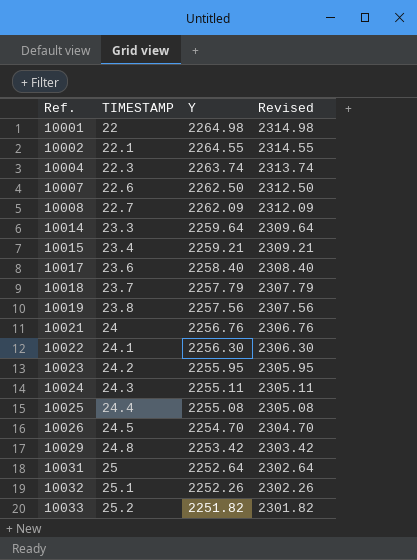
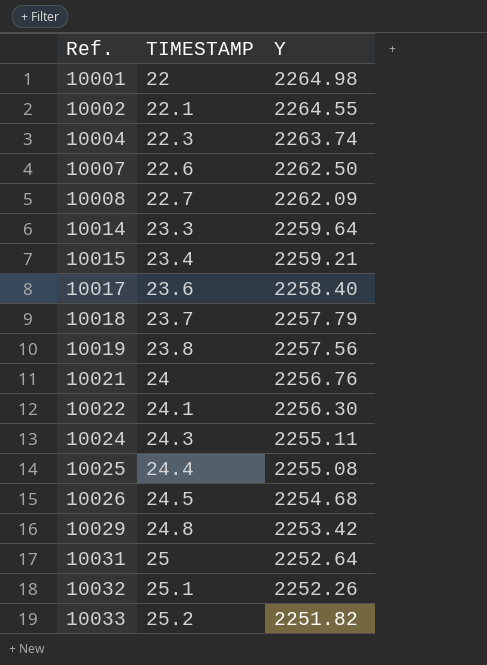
column Revised | formula: [Y] + 50 -> none
row 10023: 24.2 | 2255.95 | 2305.95 -> none
10026 | Y: 2254.70 -> 2254.68

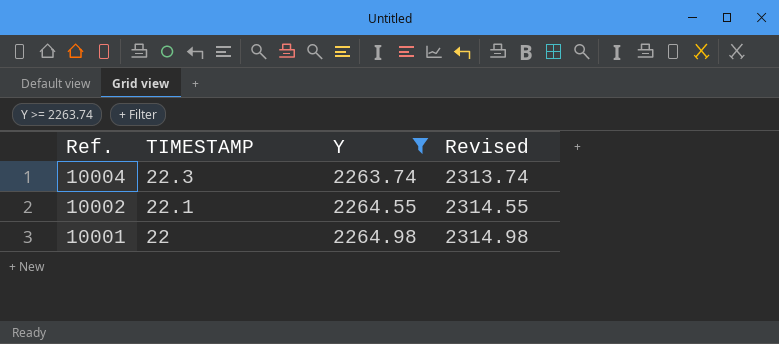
filter: none -> Y >= 2263.74
row order: Ref. ascending -> Ref. descending
column Revised | formula: none -> [Y] + 50

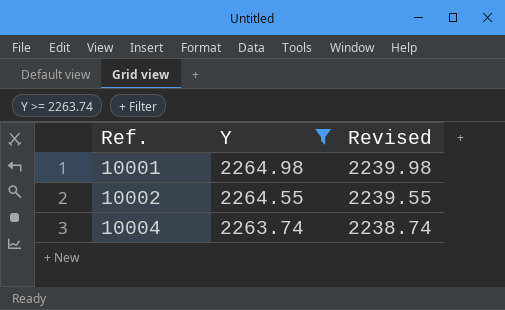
row order: Ref. descending -> Ref. ascending
column TIMESTAMP | position: 2 -> none
column Revised | formula: [Y] + 50 -> [Y] - 25

